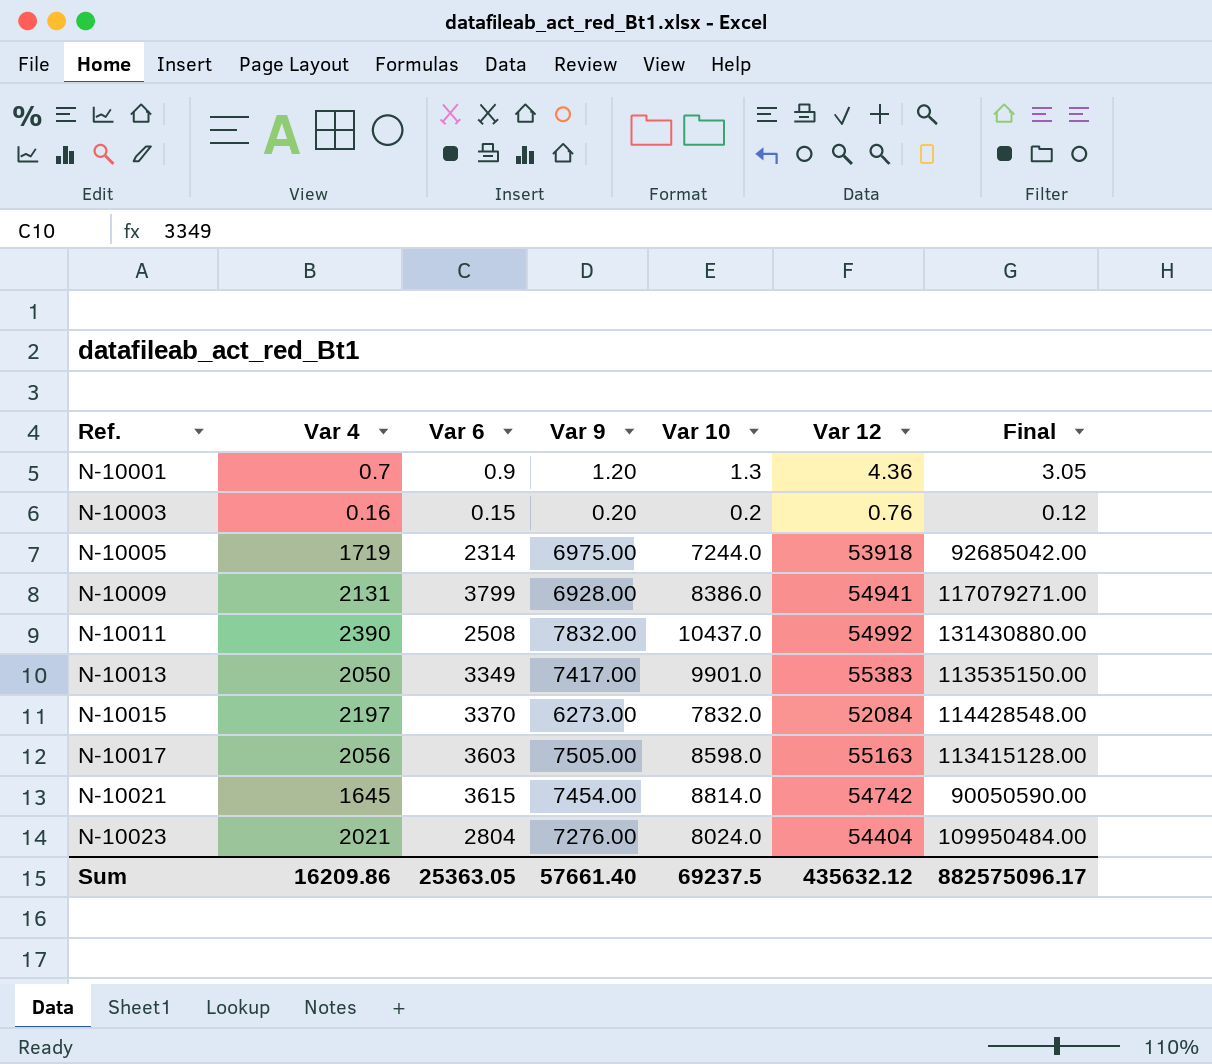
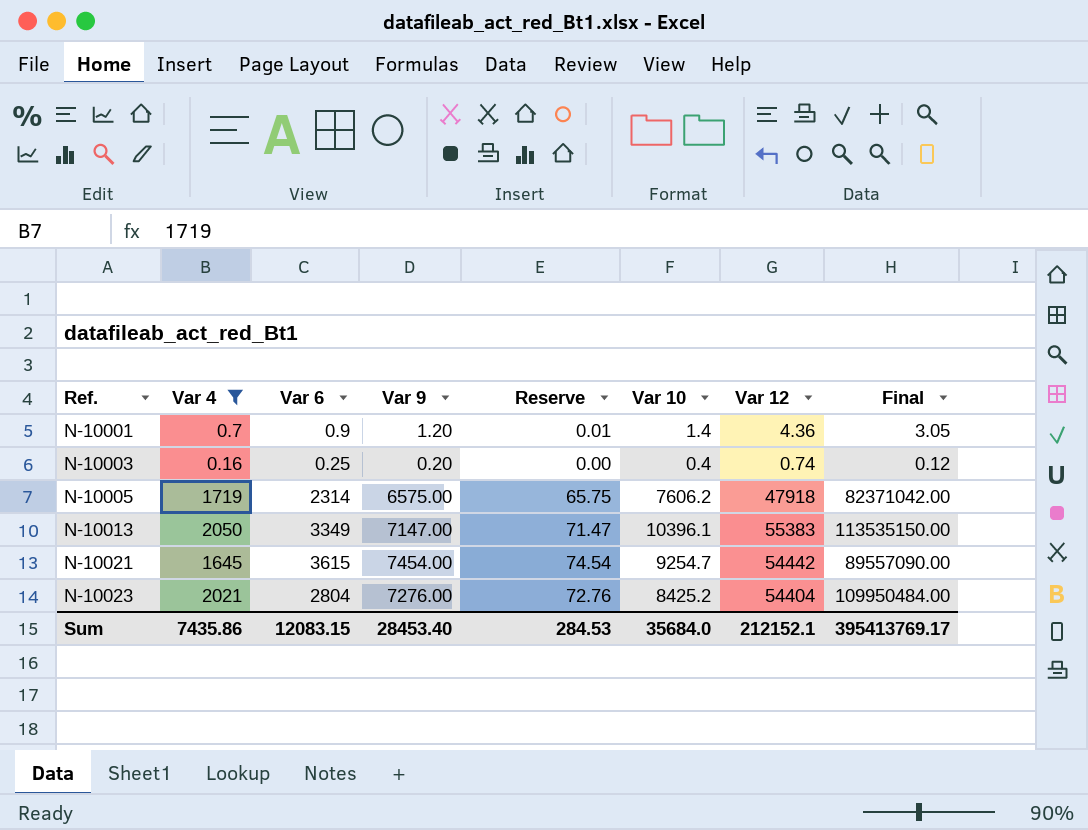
filter: none -> Var 4 <= 2050
column Reserve | formula: none -> [Var 9] * 0.01
N-10001 | Var 10: 1.3 -> 1.4
N-10003 | Var 6: 0.15 -> 0.25
N-10003 | Var 10: 0.2 -> 0.4
N-10003 | Var 12: 0.76 -> 0.74
N-10005 | Var 9: 6975.00 -> 6575.00
N-10005 | Var 10: 7244.0 -> 7606.2
N-10005 | Var 12: 53918 -> 47918
N-10005 | Final: 92685042.00 -> 82371042.00
N-10013 | Var 9: 7417.00 -> 7147.00
N-10013 | Var 10: 9901.0 -> 10396.1
N-10021 | Var 10: 8814.0 -> 9254.7
N-10021 | Var 12: 54742 -> 54442
N-10021 | Final: 90050590.00 -> 89557090.00
N-10023 | Var 10: 8024.0 -> 8425.2
Sum | Var 4: 16209.86 -> 7435.86
Sum | Var 6: 25363.05 -> 12083.15
Sum | Var 9: 57661.40 -> 28453.40
Sum | Var 10: 69237.5 -> 35684.0
Sum | Var 12: 435632.12 -> 212152.1
Sum | Final: 882575096.17 -> 395413769.17

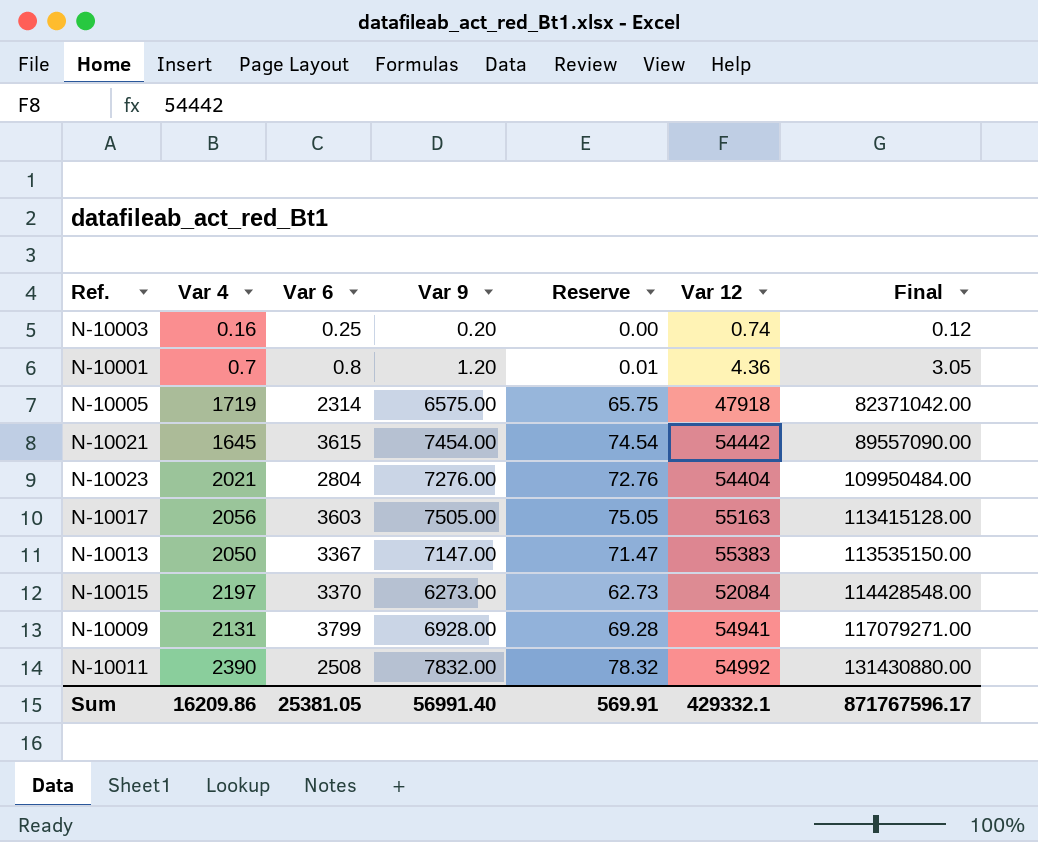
filter: Var 4 <= 2050 -> none
row order: Ref. ascending -> Final ascending
column Var 10 | position: 6 -> none
N-10001 | Var 6: 0.9 -> 0.8
N-10013 | Var 6: 3349 -> 3367
Sum | Var 4: 7435.86 -> 16209.86
Sum | Var 6: 12083.15 -> 25381.05
Sum | Var 9: 28453.40 -> 56991.40
Sum | Reserve: 284.53 -> 569.91
Sum | Var 12: 212152.1 -> 429332.1
Sum | Final: 395413769.17 -> 871767596.17

